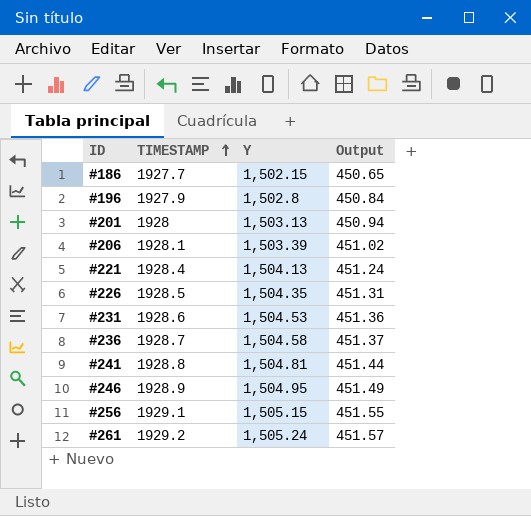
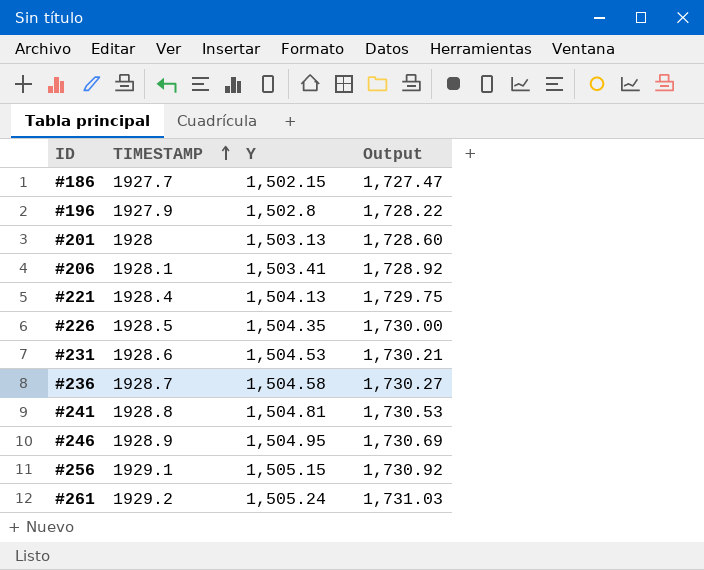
column Output | formula: [Y] * 0.3 -> [Y] * 1.15
#206 | Y: 1,503.39 -> 1,503.41

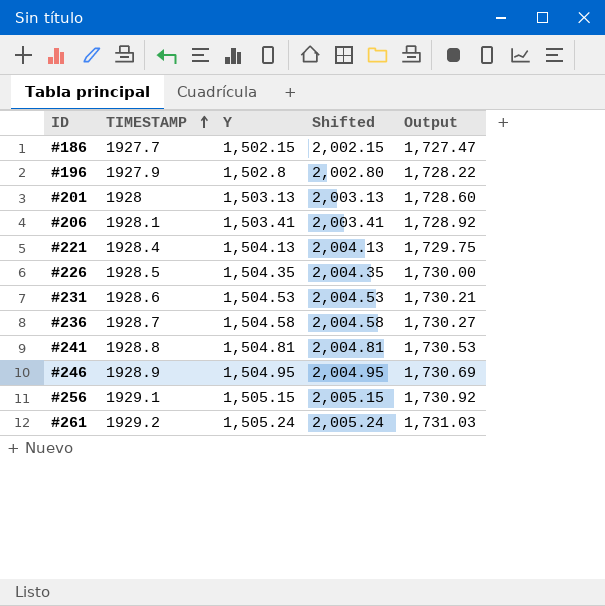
column Shifted | formula: none -> [Y] + 500

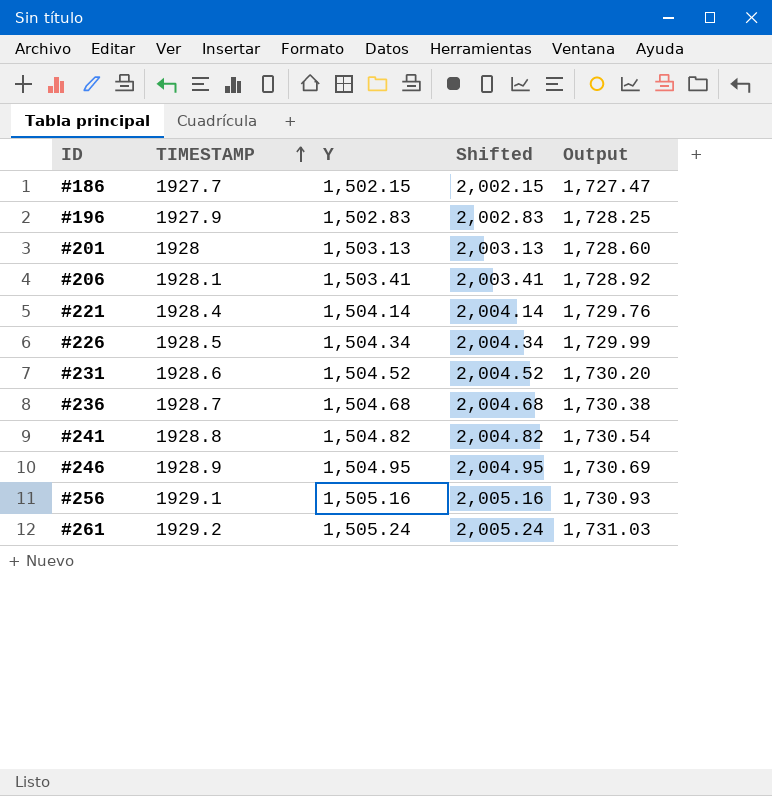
#196 | Y: 1,502.8 -> 1,502.83
#196 | Shifted: 2,002.80 -> 2,002.83
#196 | Output: 1,728.22 -> 1,728.25
#221 | Y: 1,504.13 -> 1,504.14
#221 | Shifted: 2,004.13 -> 2,004.14
#221 | Output: 1,729.75 -> 1,729.76
#226 | Y: 1,504.35 -> 1,504.34
#226 | Shifted: 2,004.35 -> 2,004.34
#226 | Output: 1,730.00 -> 1,729.99
#231 | Y: 1,504.53 -> 1,504.52
#231 | Shifted: 2,004.53 -> 2,004.52
#231 | Output: 1,730.21 -> 1,730.20
#236 | Y: 1,504.58 -> 1,504.68
#236 | Shifted: 2,004.58 -> 2,004.68
#236 | Output: 1,730.27 -> 1,730.38
#241 | Y: 1,504.81 -> 1,504.82
#241 | Shifted: 2,004.81 -> 2,004.82
#241 | Output: 1,730.53 -> 1,730.54
#256 | Y: 1,505.15 -> 1,505.16
#256 | Shifted: 2,005.15 -> 2,005.16
#256 | Output: 1,730.92 -> 1,730.93

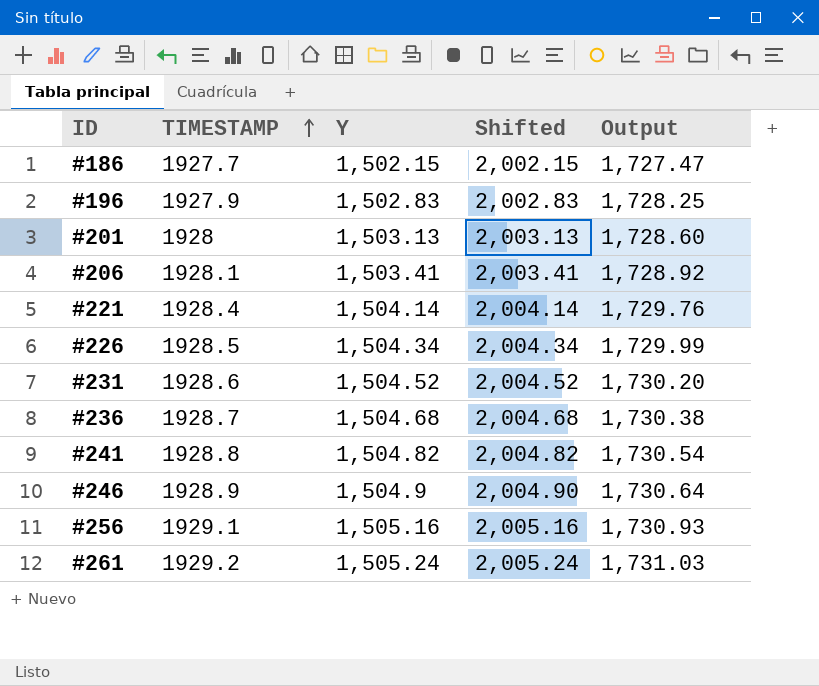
#246 | Y: 1,504.95 -> 1,504.9
#246 | Shifted: 2,004.95 -> 2,004.90
#246 | Output: 1,730.69 -> 1,730.64

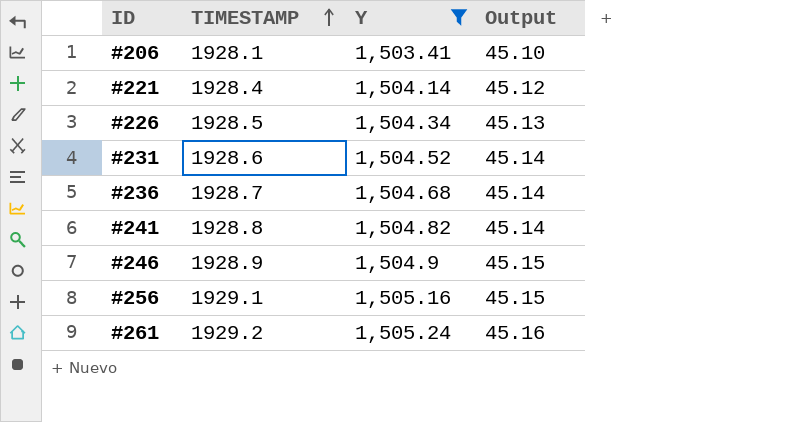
filter: none -> Y >= 1,503.41
column Shifted | formula: [Y] + 500 -> none
column Output | formula: [Y] * 1.15 -> [Y] * 0.03

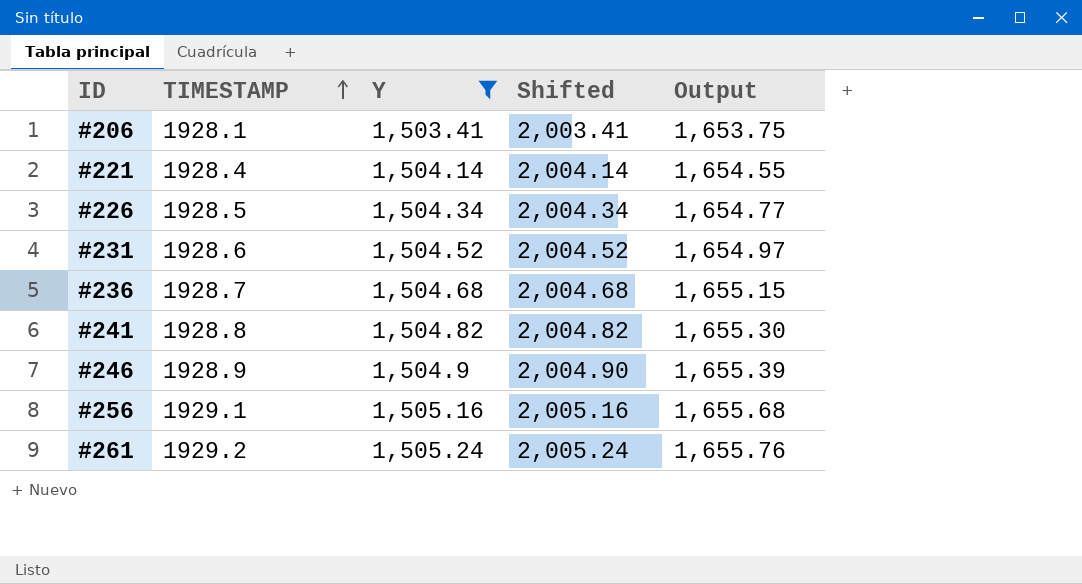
column Shifted | formula: none -> [Y] + 500
column Output | formula: [Y] * 0.03 -> [Y] * 1.1

